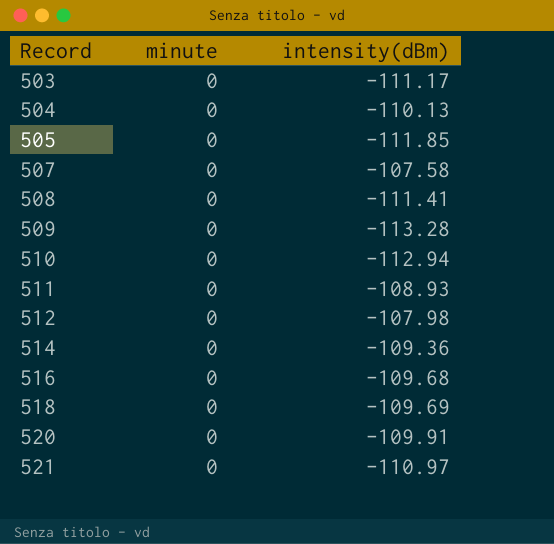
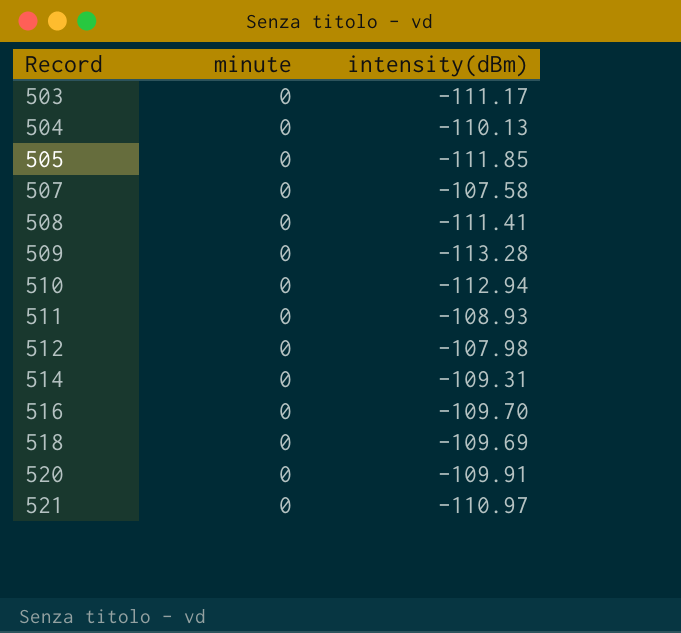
514 | intensity(dBm): -109.36 -> -109.31
516 | intensity(dBm): -109.68 -> -109.70

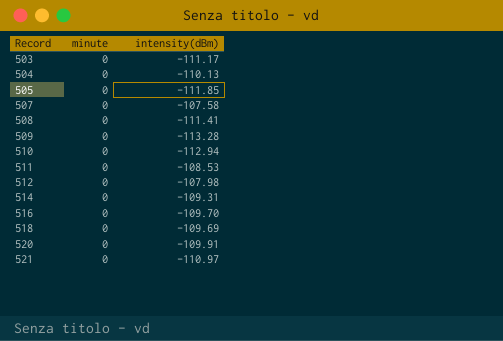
511 | intensity(dBm): -108.93 -> -108.53

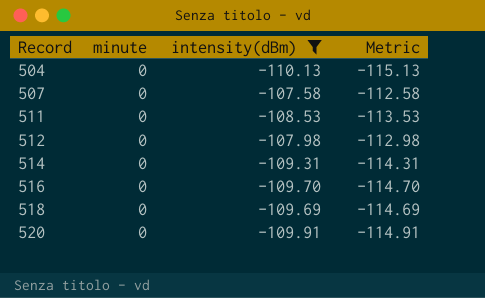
filter: none -> intensity(dBm) >= -110.13
column Metric | formula: none -> [intensity(dBm)] - 5

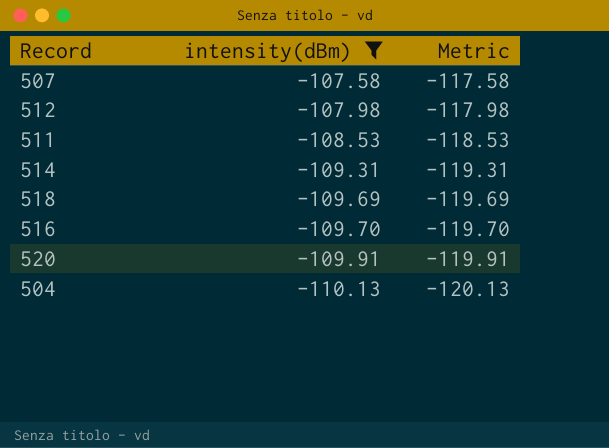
row order: Record ascending -> intensity(dBm) descending
column minute | position: 2 -> none
column Metric | formula: [intensity(dBm)] - 5 -> [intensity(dBm)] - 10

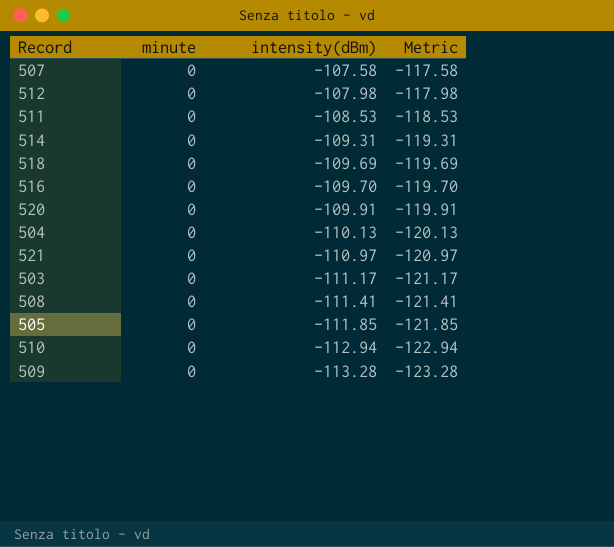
filter: intensity(dBm) >= -110.13 -> none
column minute | position: none -> 2

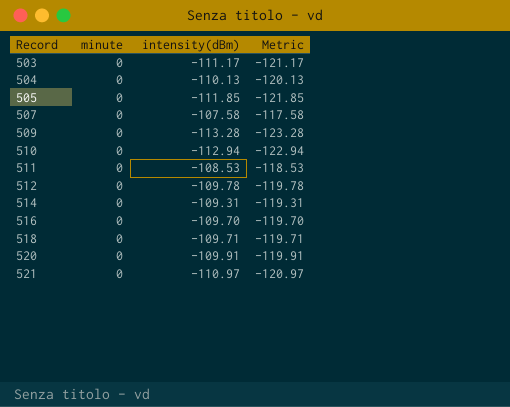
row order: intensity(dBm) descending -> Record ascending
row 508: 0 | -111.41 | -121.41 -> none
512 | intensity(dBm): -107.98 -> -109.78
512 | Metric: -117.98 -> -119.78
518 | intensity(dBm): -109.69 -> -109.71
518 | Metric: -119.69 -> -119.71

